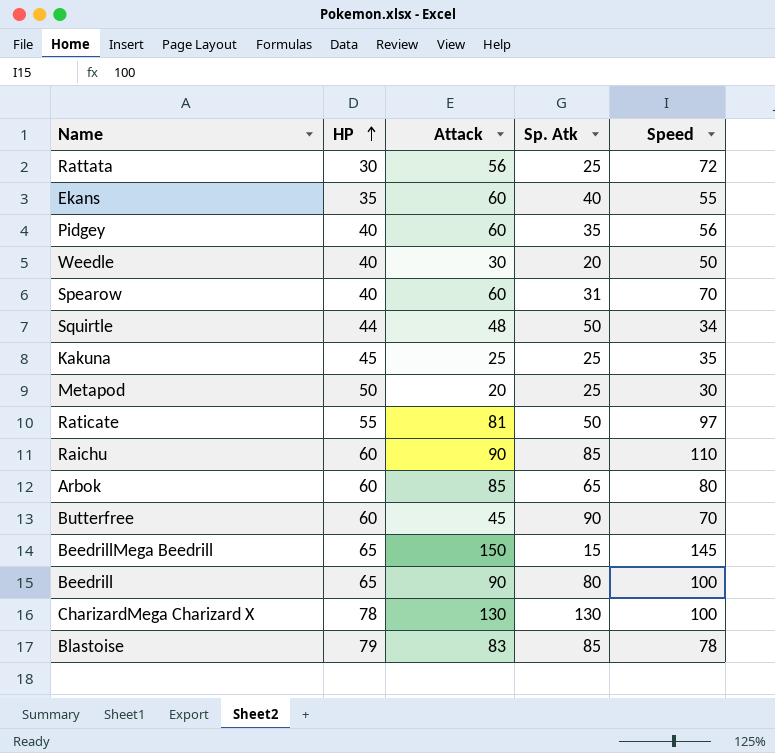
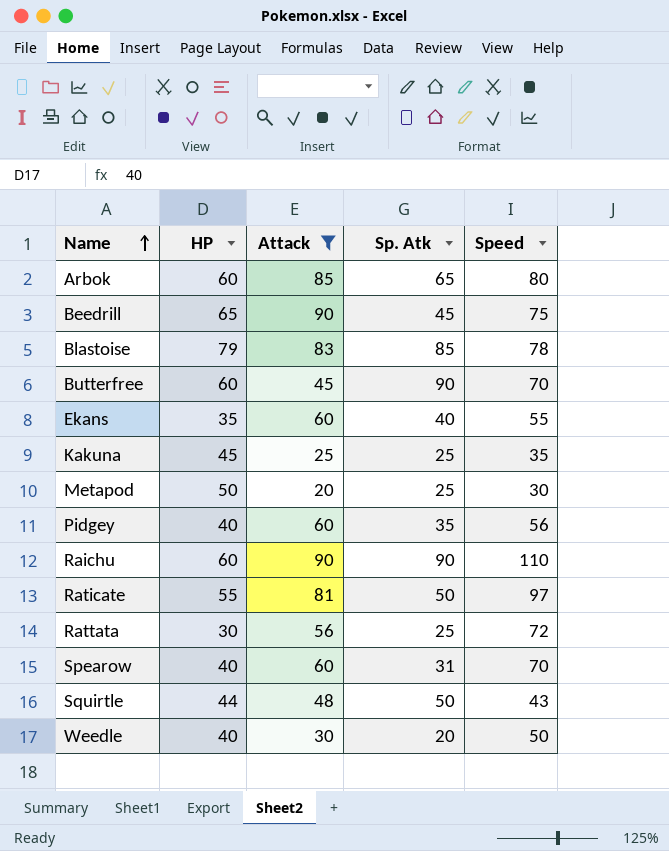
filter: none -> Attack <= 90
row order: HP ascending -> Name ascending
Beedrill | Sp. Atk: 80 -> 45
Beedrill | Speed: 100 -> 75
Raichu | Sp. Atk: 85 -> 90
Squirtle | Speed: 34 -> 43

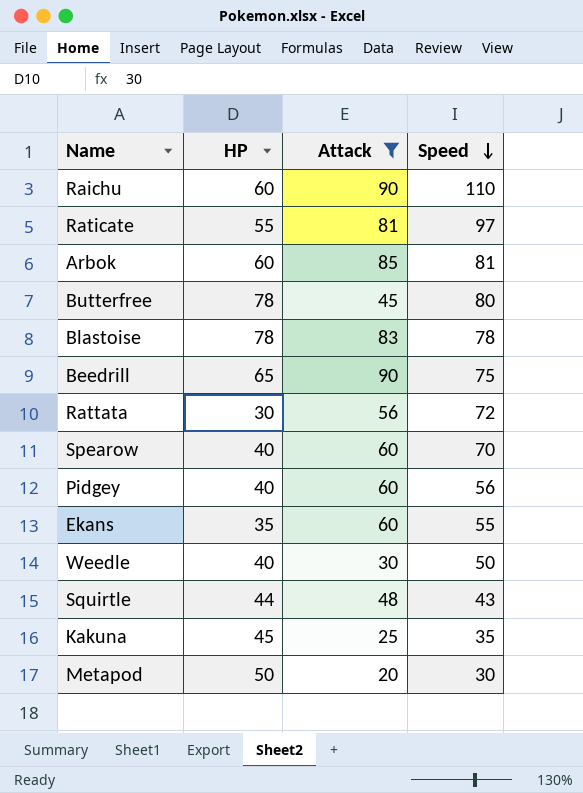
row order: Name ascending -> Speed descending
column Sp. Atk | position: 4 -> none
Arbok | Speed: 80 -> 81
Butterfree | HP: 60 -> 78
Butterfree | Speed: 70 -> 80
Blastoise | HP: 79 -> 78

